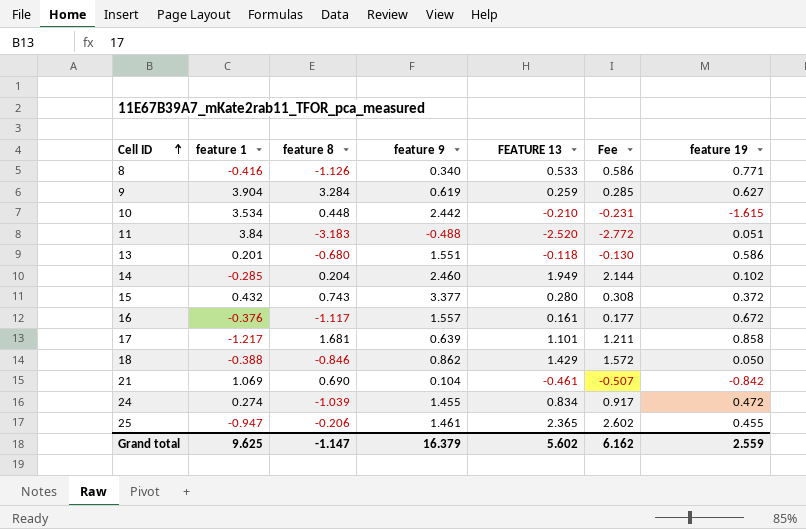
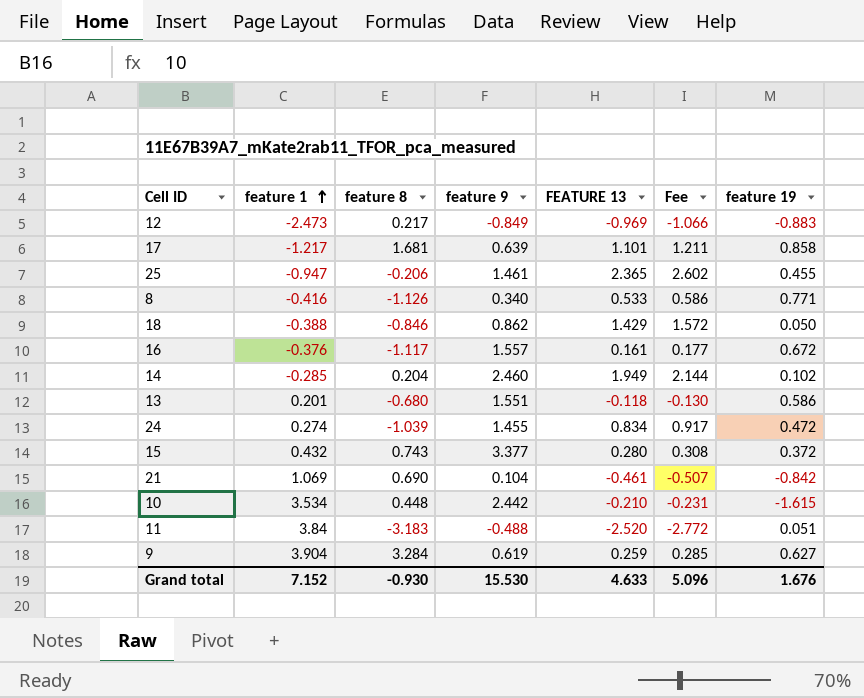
row order: Cell ID ascending -> feature 1 ascending
row 12: none -> -2.473 | 0.217 | -0.849 | -0.969 | -1.066 | -0.883
Grand total | feature 1: 9.625 -> 7.152
Grand total | feature 8: -1.147 -> -0.930
Grand total | feature 9: 16.379 -> 15.530
Grand total | FEATURE 13: 5.602 -> 4.633
Grand total | Fee: 6.162 -> 5.096
Grand total | feature 19: 2.559 -> 1.676

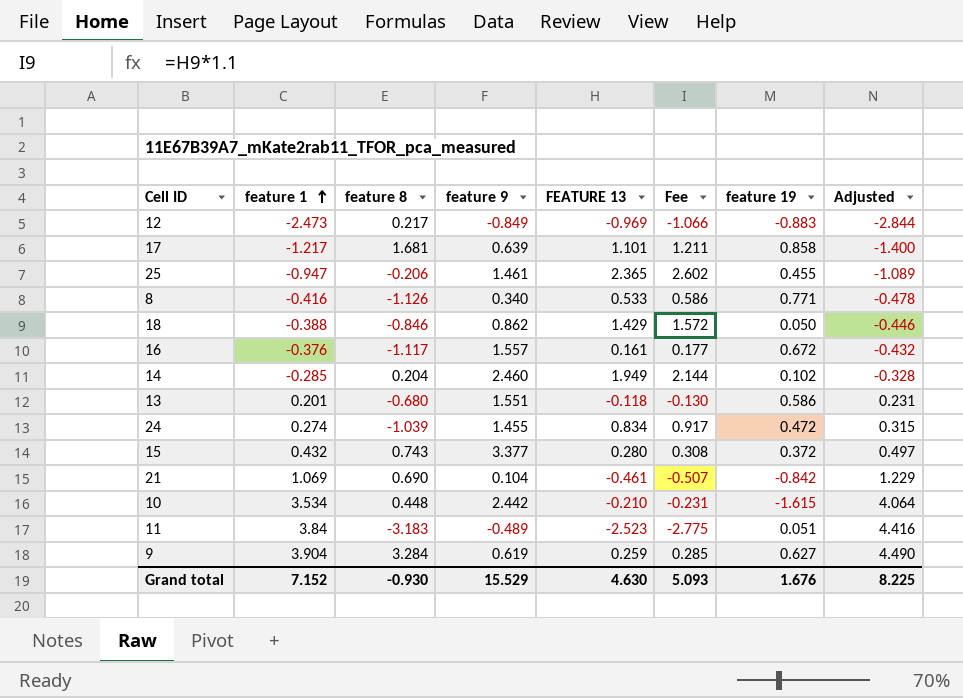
column Adjusted | formula: none -> [feature 1] * 1.15
11 | feature 9: -0.488 -> -0.489
11 | FEATURE 13: -2.520 -> -2.523
11 | Fee: -2.772 -> -2.775
Grand total | feature 9: 15.530 -> 15.529
Grand total | FEATURE 13: 4.633 -> 4.630
Grand total | Fee: 5.096 -> 5.093

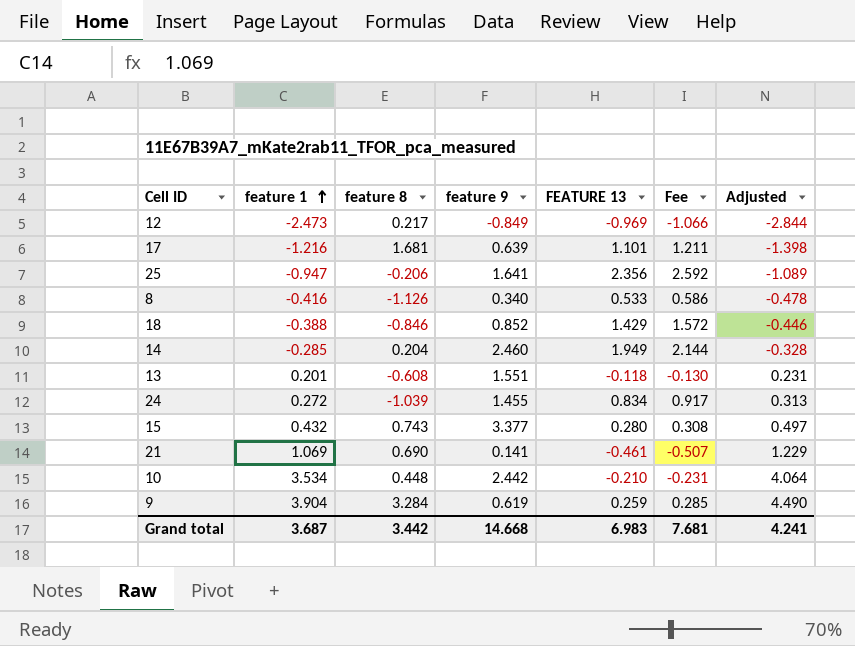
column feature 19 | position: 7 -> none
row 16: -0.376 | -1.117 | 1.557 | 0.161 | 0.177 | 0.672 | -0.432 -> none
row 11: 3.84 | -3.183 | -0.489 | -2.523 | -2.775 | 0.051 | 4.416 -> none
17 | feature 1: -1.217 -> -1.216
17 | Adjusted: -1.400 -> -1.398
25 | feature 9: 1.461 -> 1.641
25 | FEATURE 13: 2.365 -> 2.356
25 | Fee: 2.602 -> 2.592
18 | feature 9: 0.862 -> 0.852
13 | feature 8: -0.680 -> -0.608
24 | feature 1: 0.274 -> 0.272
24 | Adjusted: 0.315 -> 0.313
21 | feature 9: 0.104 -> 0.141
Grand total | feature 1: 7.152 -> 3.687
Grand total | feature 8: -0.930 -> 3.442
Grand total | feature 9: 15.529 -> 14.668
Grand total | FEATURE 13: 4.630 -> 6.983
Grand total | Fee: 5.093 -> 7.681
Grand total | Adjusted: 8.225 -> 4.241

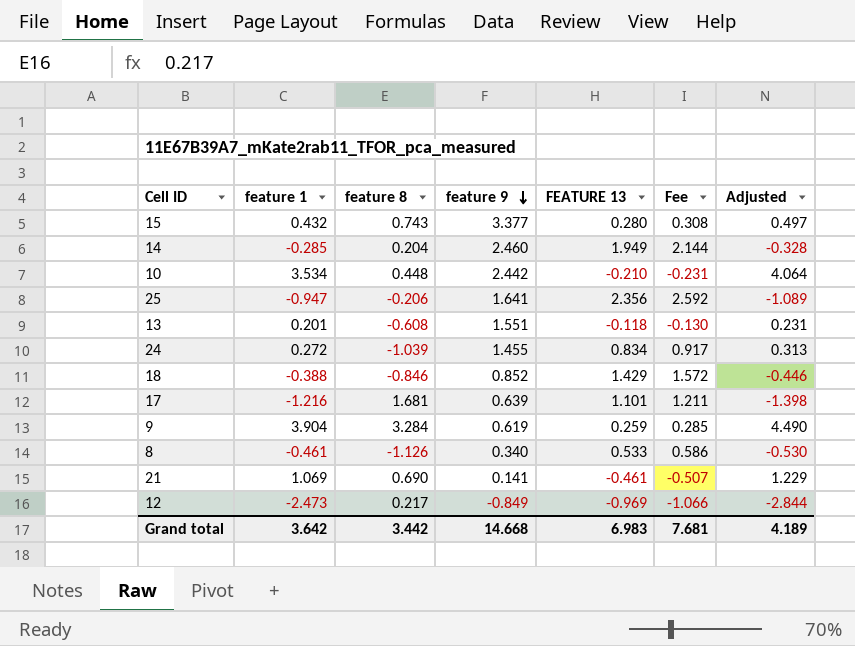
row order: feature 1 ascending -> feature 9 descending
8 | feature 1: -0.416 -> -0.461
8 | Adjusted: -0.478 -> -0.530
Grand total | feature 1: 3.687 -> 3.642
Grand total | Adjusted: 4.241 -> 4.189

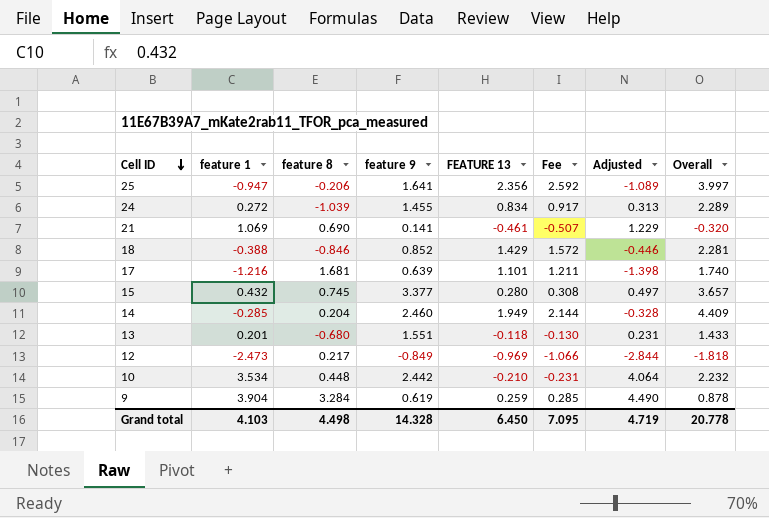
row order: feature 9 descending -> Cell ID descending
column Overall | formula: none -> [feature 9] + [FEATURE 13]
row 8: -0.461 | -1.126 | 0.340 | 0.533 | 0.586 | -0.530 -> none
15 | feature 8: 0.743 -> 0.745
13 | feature 8: -0.608 -> -0.680
Grand total | feature 1: 3.642 -> 4.103
Grand total | feature 8: 3.442 -> 4.498
Grand total | feature 9: 14.668 -> 14.328
Grand total | FEATURE 13: 6.983 -> 6.450
Grand total | Fee: 7.681 -> 7.095
Grand total | Adjusted: 4.189 -> 4.719

